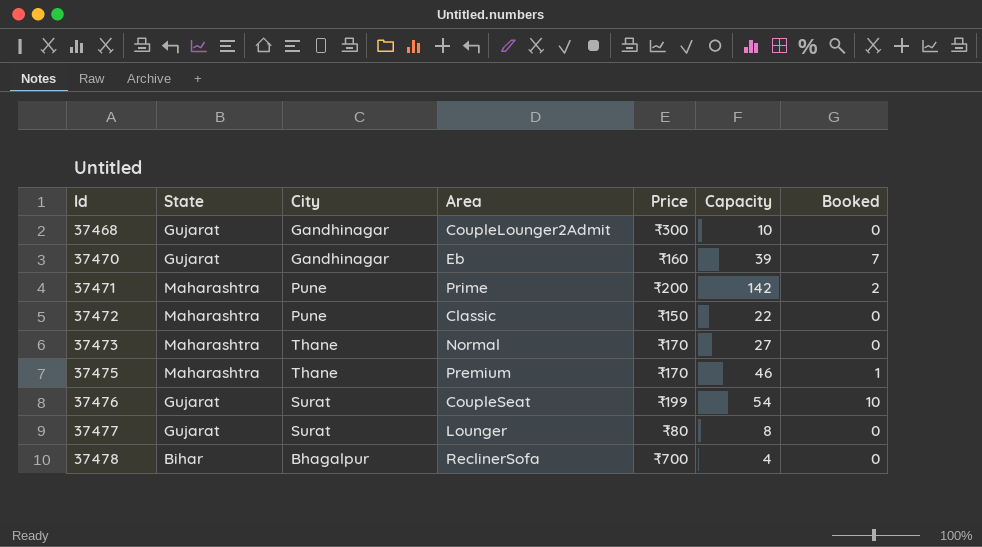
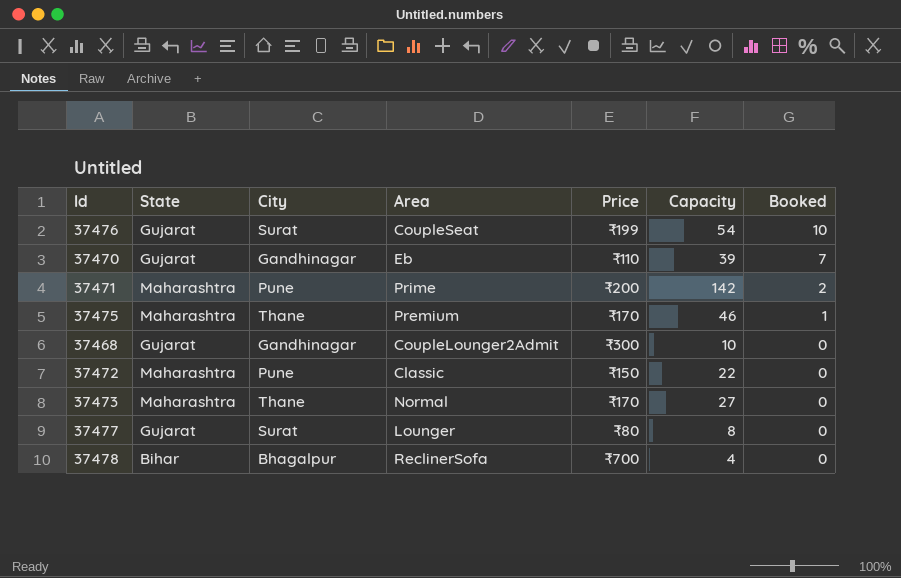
row order: Id ascending -> Booked descending
37470 | Price: ₹160 -> ₹110

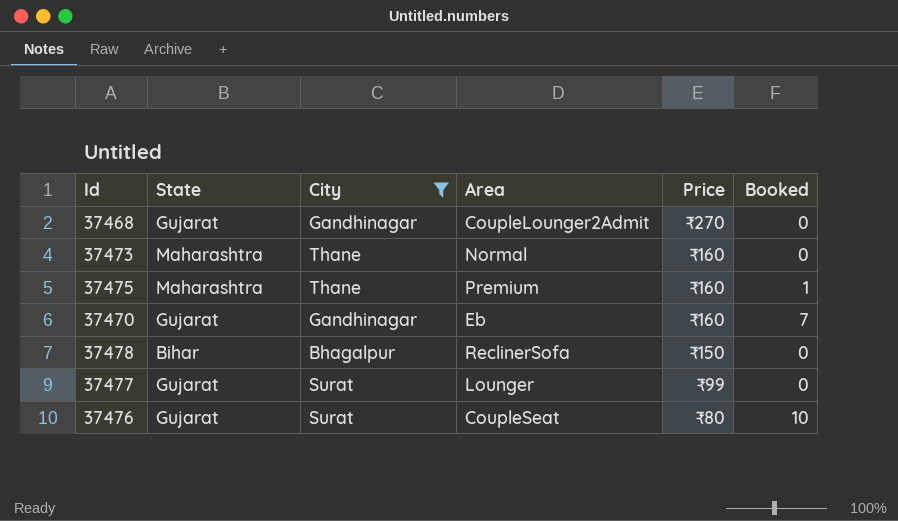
filter: none -> City != Pune
row order: Booked descending -> Price descending
column Capacity | position: 6 -> none
37468 | Price: ₹300 -> ₹270
37473 | Price: ₹170 -> ₹160
37475 | Price: ₹170 -> ₹160
37470 | Price: ₹110 -> ₹160
37478 | Price: ₹700 -> ₹150
37477 | Price: ₹80 -> ₹99
37476 | Price: ₹199 -> ₹80

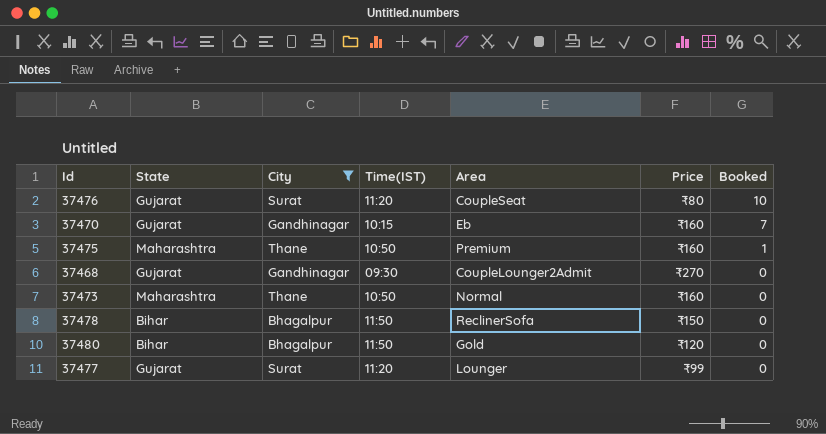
row order: Price descending -> Booked descending
column Time(IST) | position: none -> 4
row 37480: none -> Bihar | Bhagalpur | 11:50 | Gold | ₹120 | 0

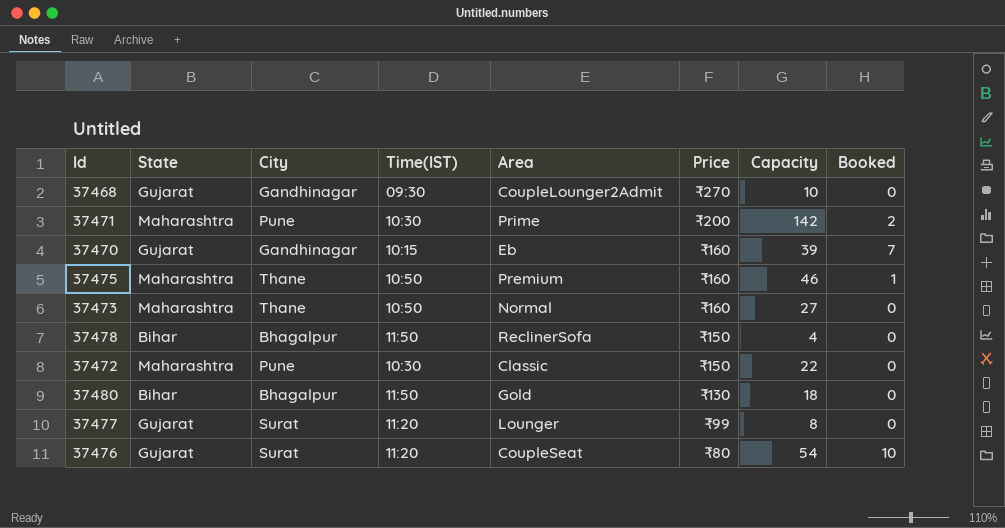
filter: City != Pune -> none
row order: Booked descending -> Price descending
column Capacity | position: none -> 7
37480 | Price: ₹120 -> ₹130

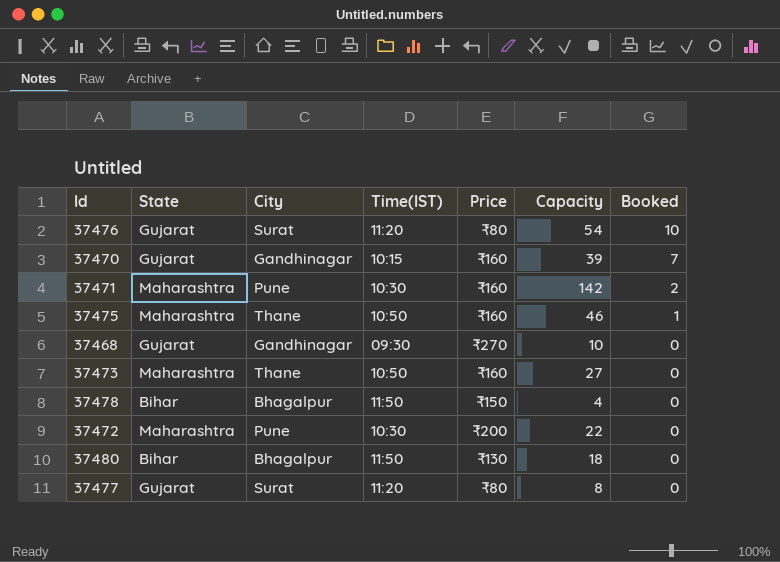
row order: Price descending -> Booked descending
column Area | position: 5 -> none
37471 | Price: ₹200 -> ₹160
37472 | Price: ₹150 -> ₹200
37477 | Price: ₹99 -> ₹80

